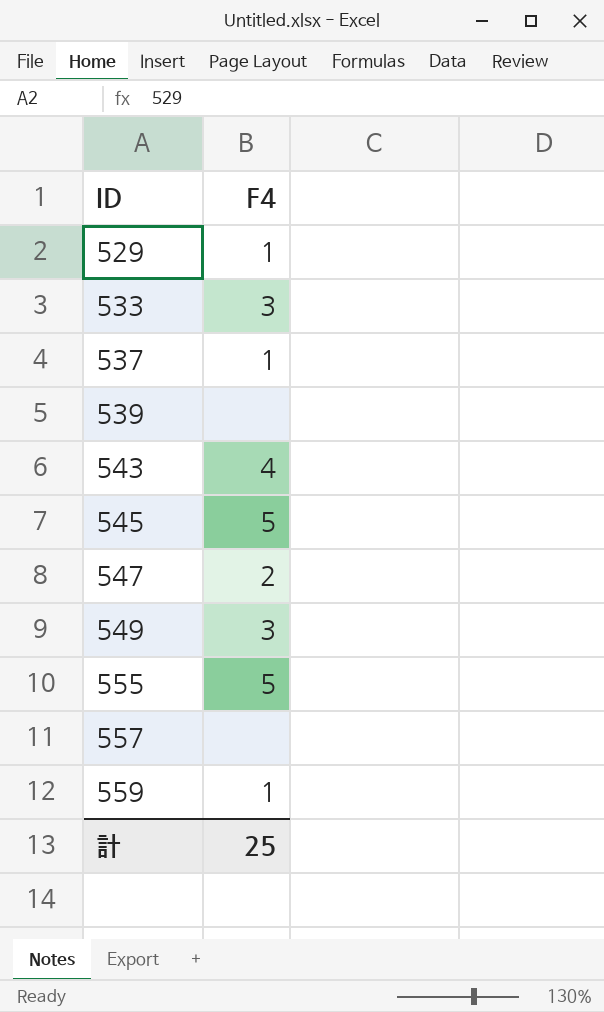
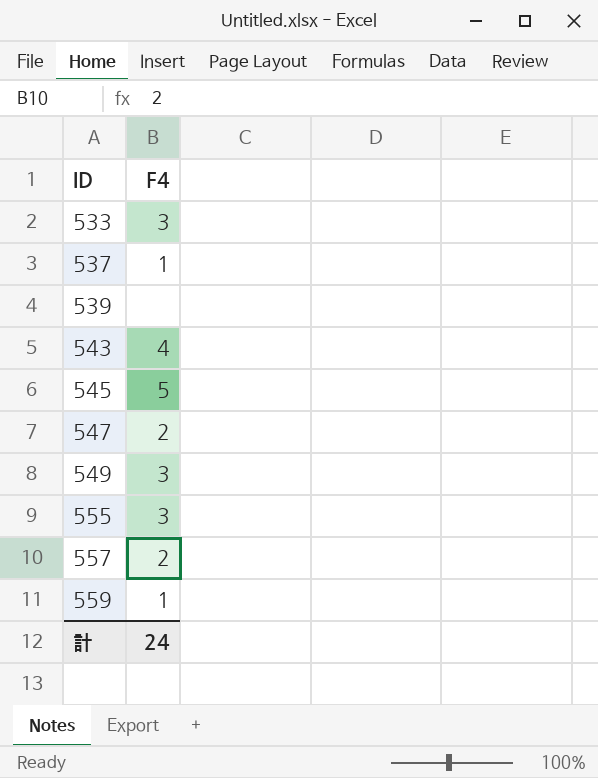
row 529: 1 -> none
555 | F4: 5 -> 3
557 | F4: none -> 2
計 | F4: 25 -> 24

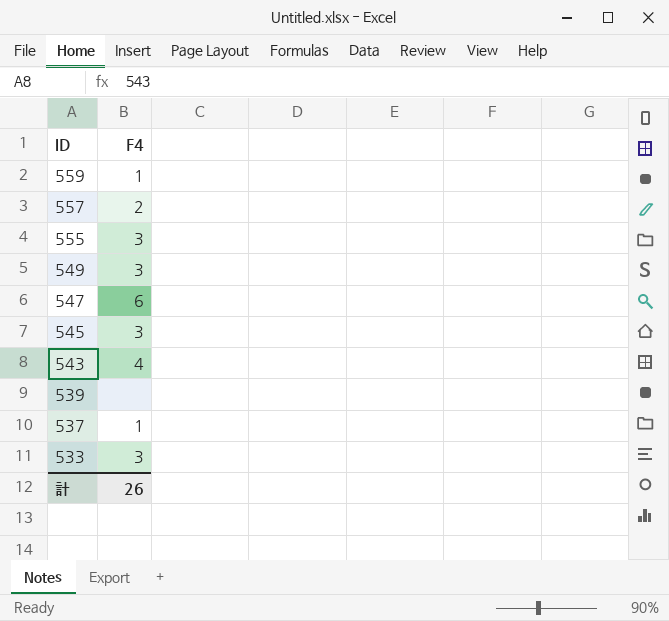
row order: ID ascending -> ID descending
547 | F4: 2 -> 6
545 | F4: 5 -> 3
計 | F4: 24 -> 26

